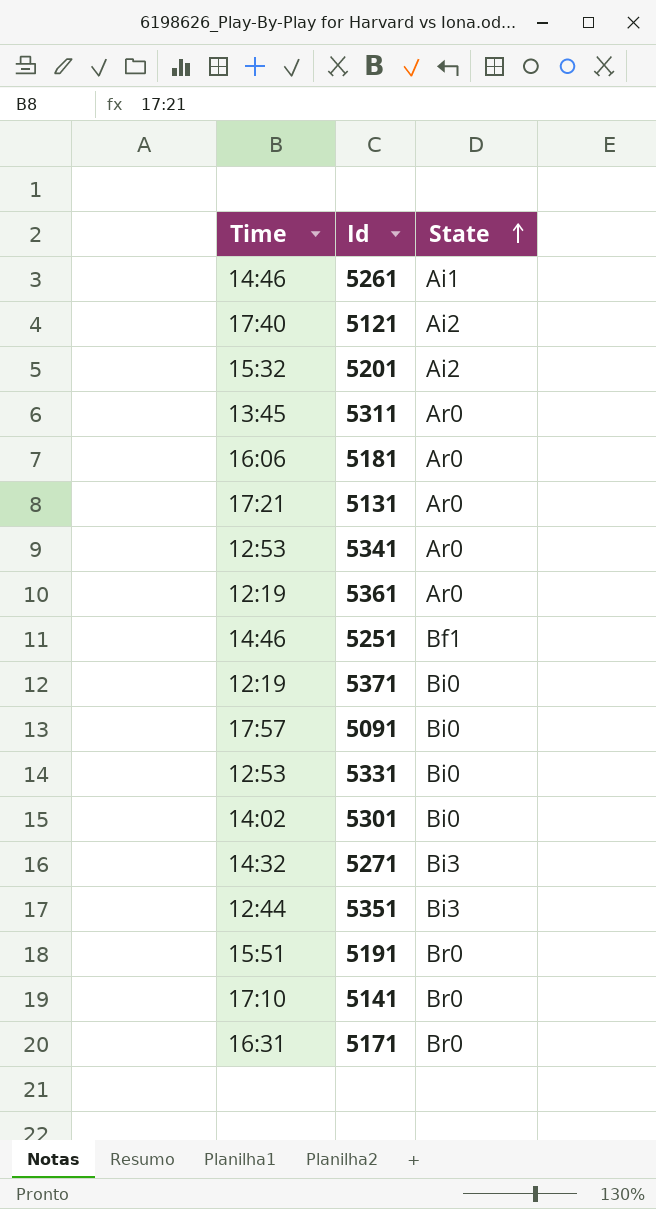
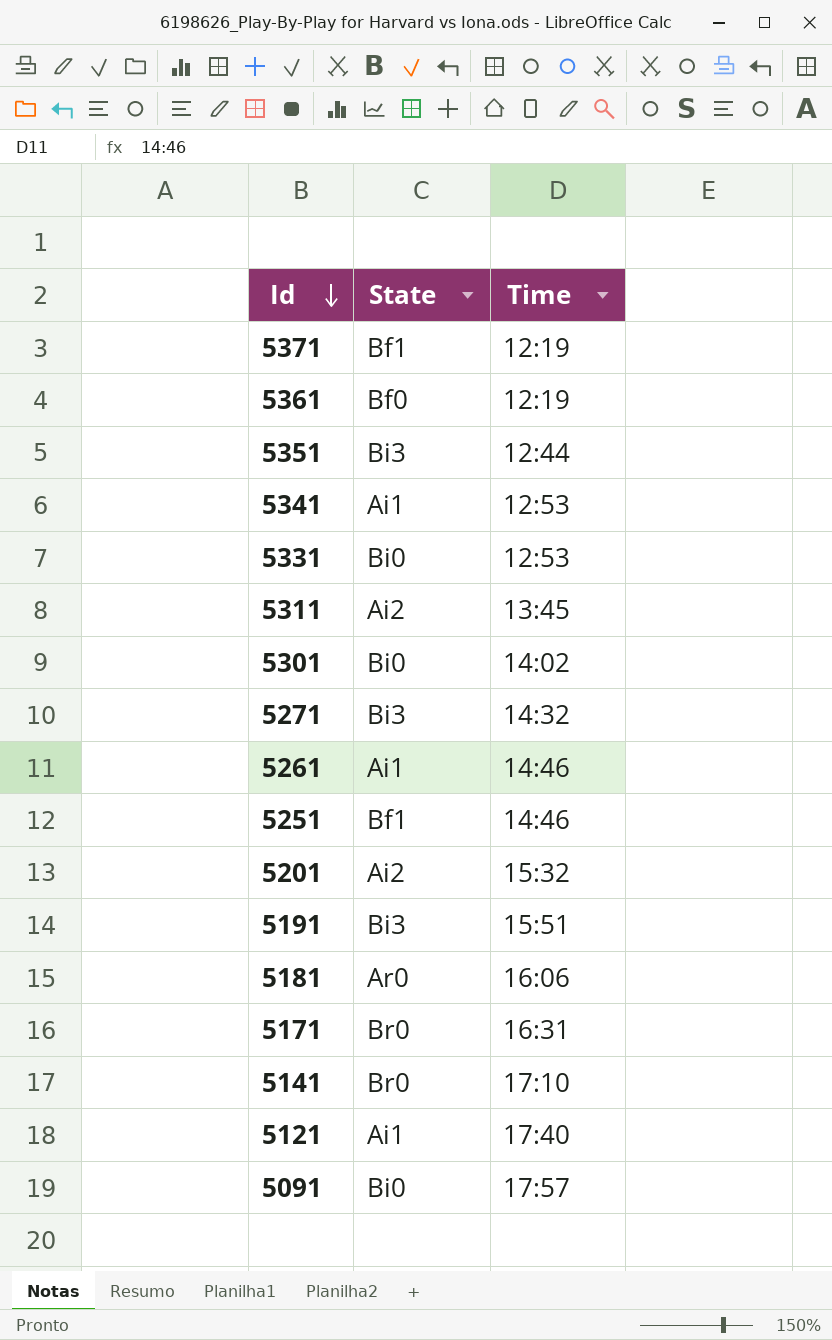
row order: State ascending -> Id descending
column Time | position: 1 -> 3
row 5131: 17:21 | Ar0 -> none
5371 | State: Bi0 -> Bf1
5361 | State: Ar0 -> Bf0
5341 | State: Ar0 -> Ai1
5311 | State: Ar0 -> Ai2
5191 | State: Br0 -> Bi3
5121 | State: Ai2 -> Ai1

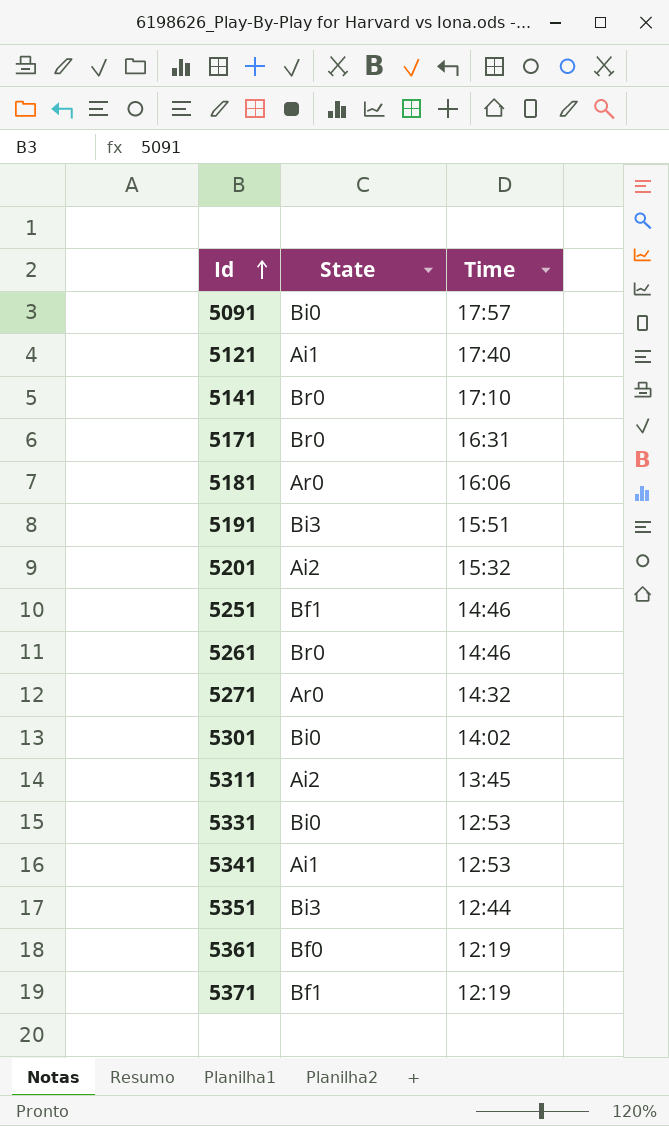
row order: Id descending -> Id ascending
5261 | State: Ai1 -> Br0
5271 | State: Bi3 -> Ar0

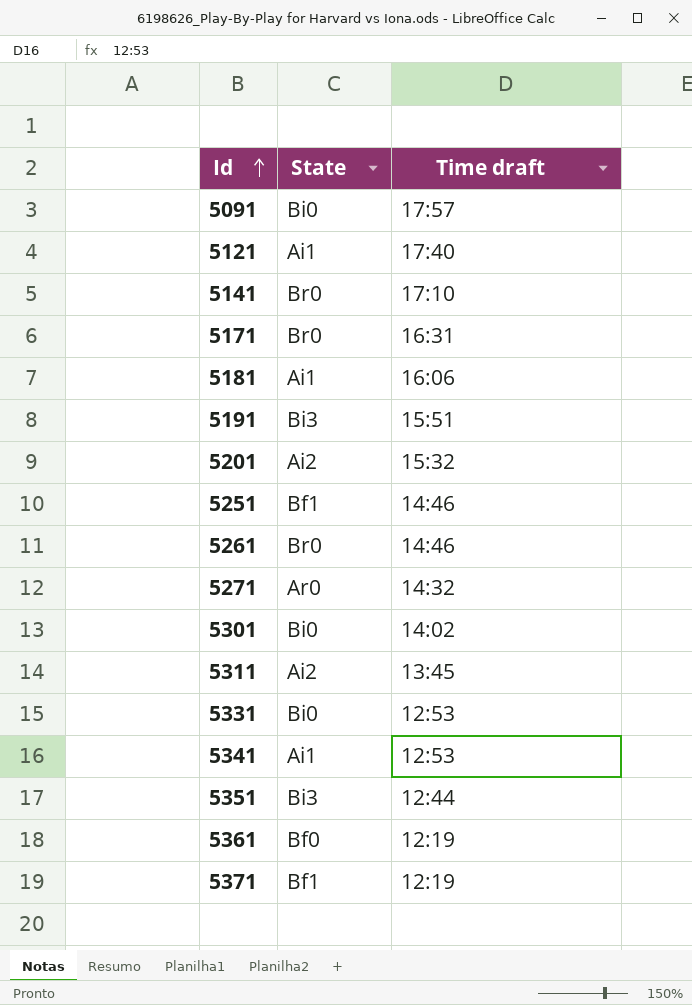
column name: Time -> Time draft
5181 | State: Ar0 -> Ai1

